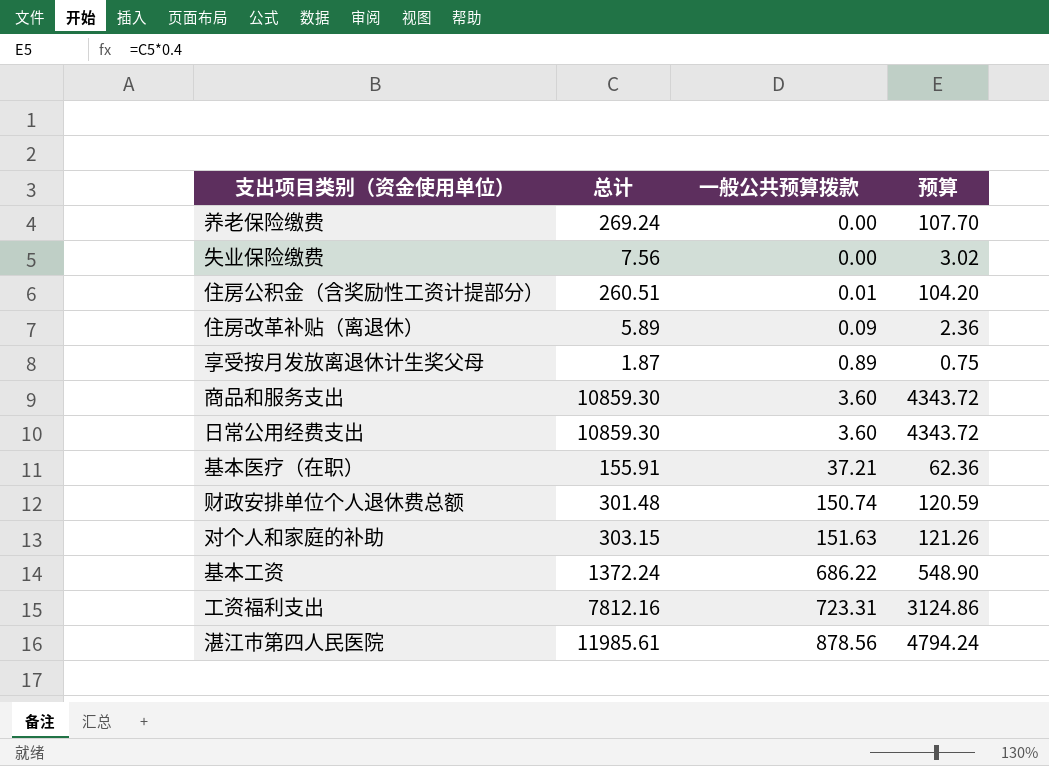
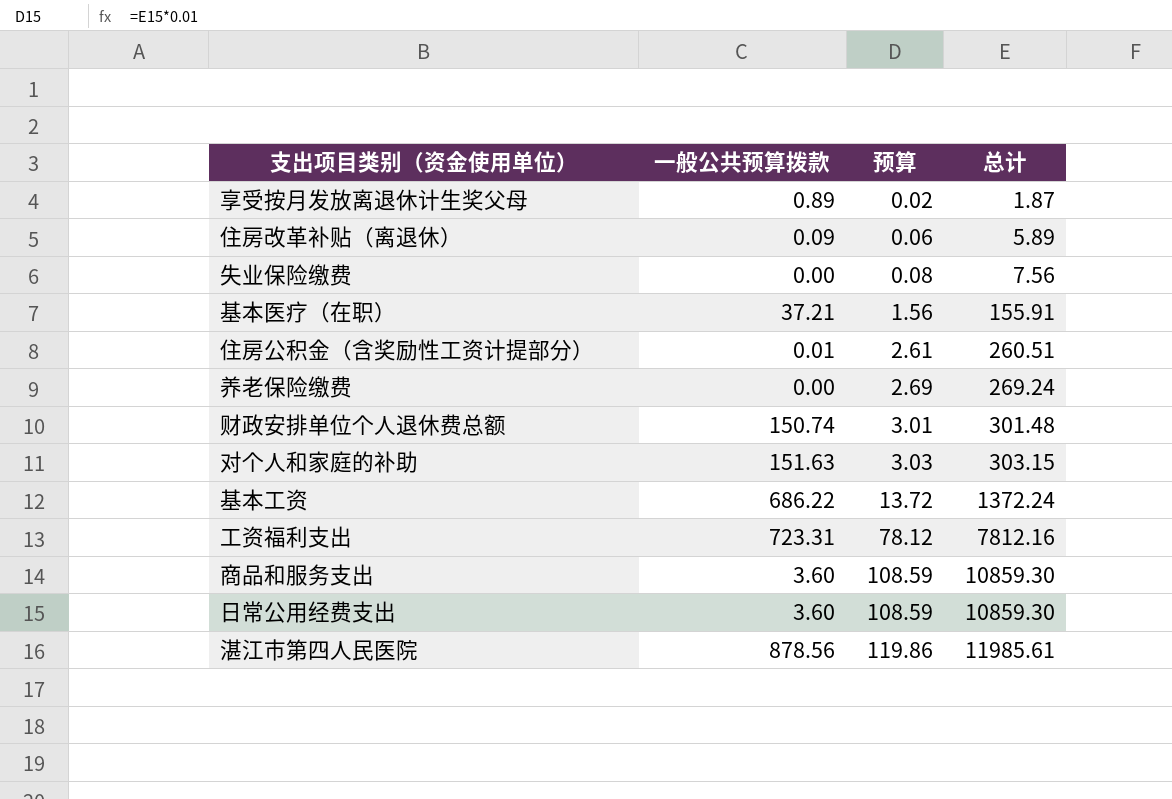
row order: 一般公共预算拨款 ascending -> 预算 ascending
column 预算 | formula: [总计] * 0.4 -> [总计] * 0.01
column 总计 | position: 2 -> 4

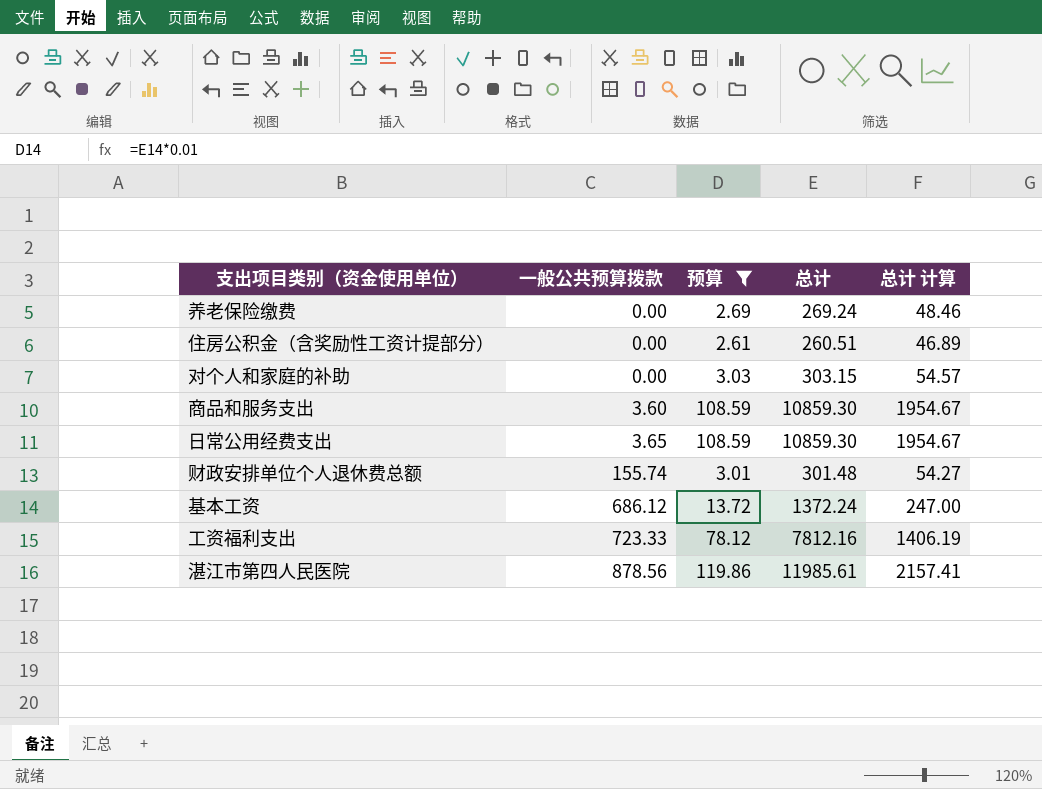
filter: none -> 预算 >= 2.61
row order: 预算 ascending -> 一般公共预算拨款 ascending
column 总计 计算 | formula: none -> [总计] * 0.18
住房公积金（含奖励性工资计提部分） | 一般公共预算拨款: 0.01 -> 0.00
对个人和家庭的补助 | 一般公共预算拨款: 151.63 -> 0.00
日常公用经费支出 | 一般公共预算拨款: 3.60 -> 3.65
财政安排单位个人退休费总额 | 一般公共预算拨款: 150.74 -> 155.74
基本工资 | 一般公共预算拨款: 686.22 -> 686.12
工资福利支出 | 一般公共预算拨款: 723.31 -> 723.33

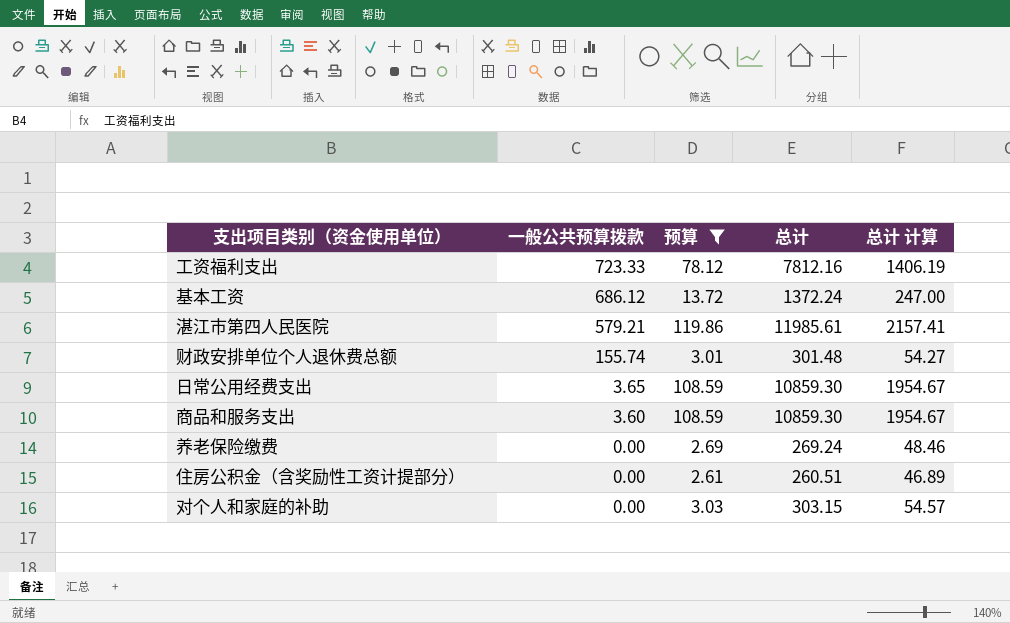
row order: 一般公共预算拨款 ascending -> 一般公共预算拨款 descending
湛江市第四人民医院 | 一般公共预算拨款: 878.56 -> 579.21

